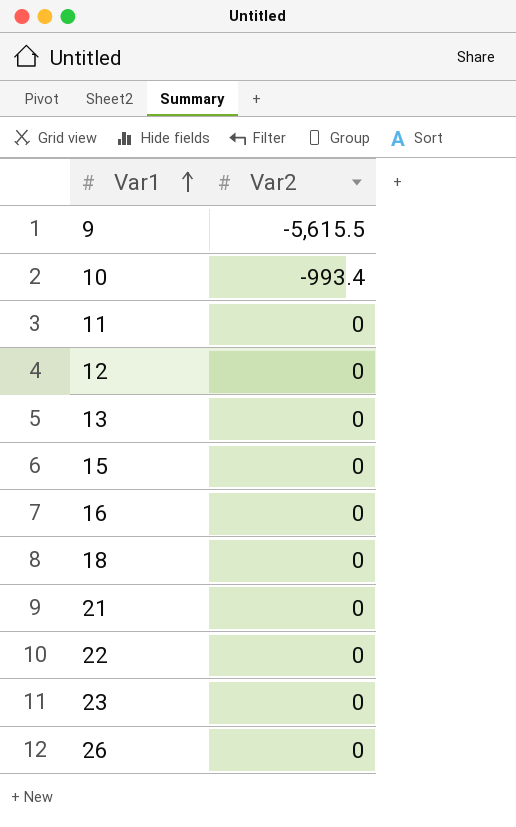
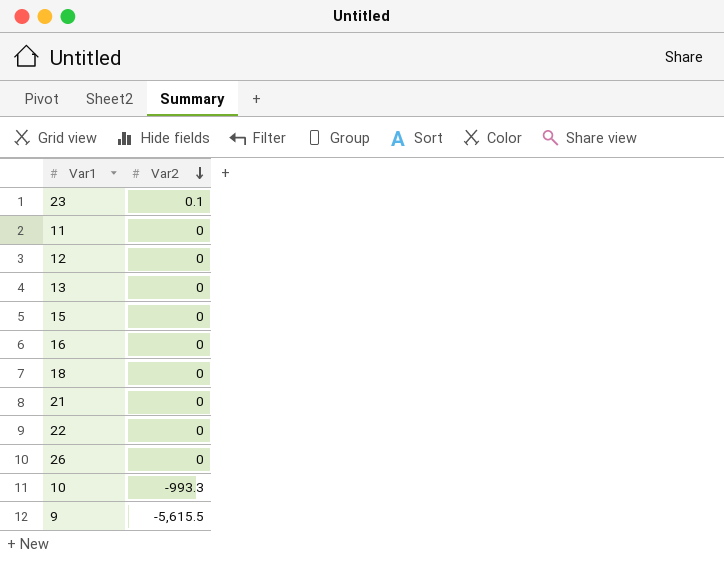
row order: Var1 ascending -> Var2 descending
23 | Var2: 0 -> 0.1
10 | Var2: -993.4 -> -993.3

